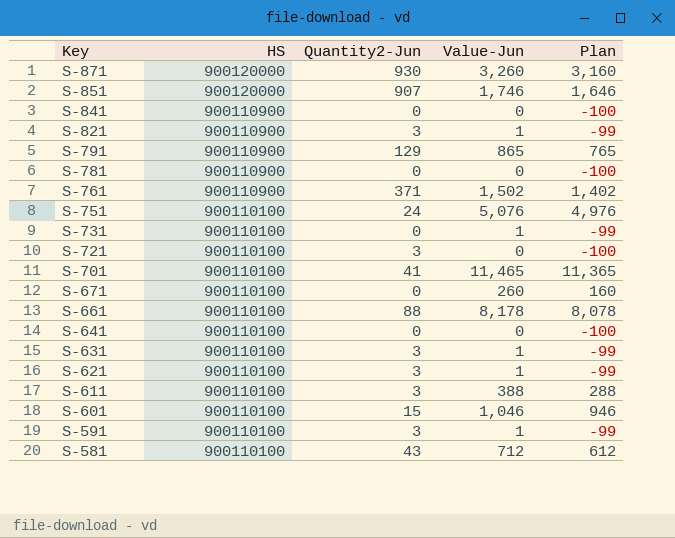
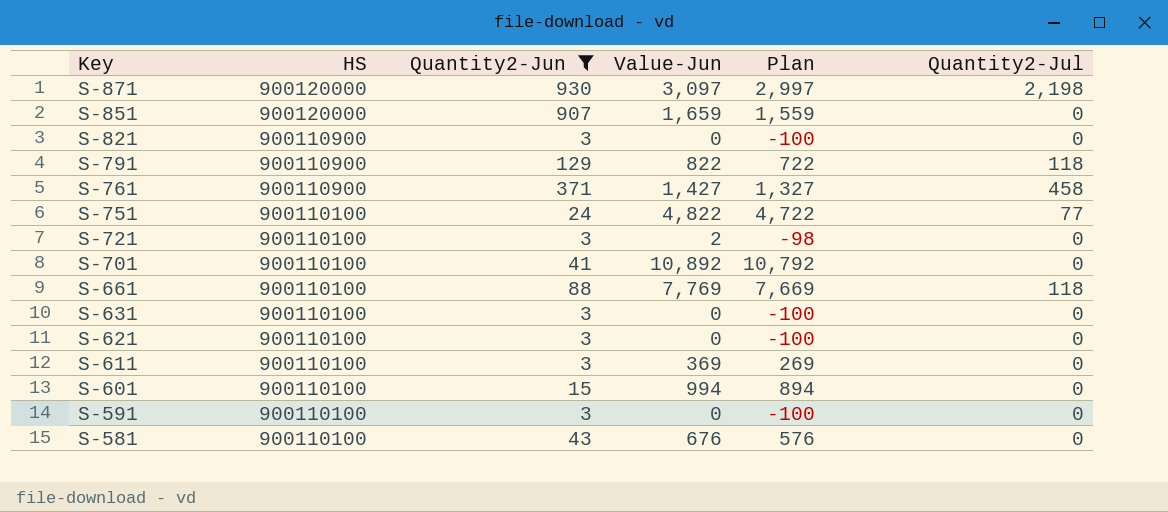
filter: none -> Quantity2-Jun != 0
column Quantity2-Jul | position: none -> 6
S-871 | Value-Jun: 3,260 -> 3,097
S-871 | Plan: 3,160 -> 2,997
S-851 | Value-Jun: 1,746 -> 1,659
S-851 | Plan: 1,646 -> 1,559
S-821 | Value-Jun: 1 -> 0
S-821 | Plan: -99 -> -100
S-791 | Value-Jun: 865 -> 822
S-791 | Plan: 765 -> 722
S-761 | Value-Jun: 1,502 -> 1,427
S-761 | Plan: 1,402 -> 1,327
S-751 | Value-Jun: 5,076 -> 4,822
S-751 | Plan: 4,976 -> 4,722
S-721 | Value-Jun: 0 -> 2
S-721 | Plan: -100 -> -98
S-701 | Value-Jun: 11,465 -> 10,892
S-701 | Plan: 11,365 -> 10,792
S-661 | Value-Jun: 8,178 -> 7,769
S-661 | Plan: 8,078 -> 7,669
S-631 | Value-Jun: 1 -> 0
S-631 | Plan: -99 -> -100
S-621 | Value-Jun: 1 -> 0
S-621 | Plan: -99 -> -100
S-611 | Value-Jun: 388 -> 369
S-611 | Plan: 288 -> 269
S-601 | Value-Jun: 1,046 -> 994
S-601 | Plan: 946 -> 894
S-591 | Value-Jun: 1 -> 0
S-591 | Plan: -99 -> -100
S-581 | Value-Jun: 712 -> 676
S-581 | Plan: 612 -> 576

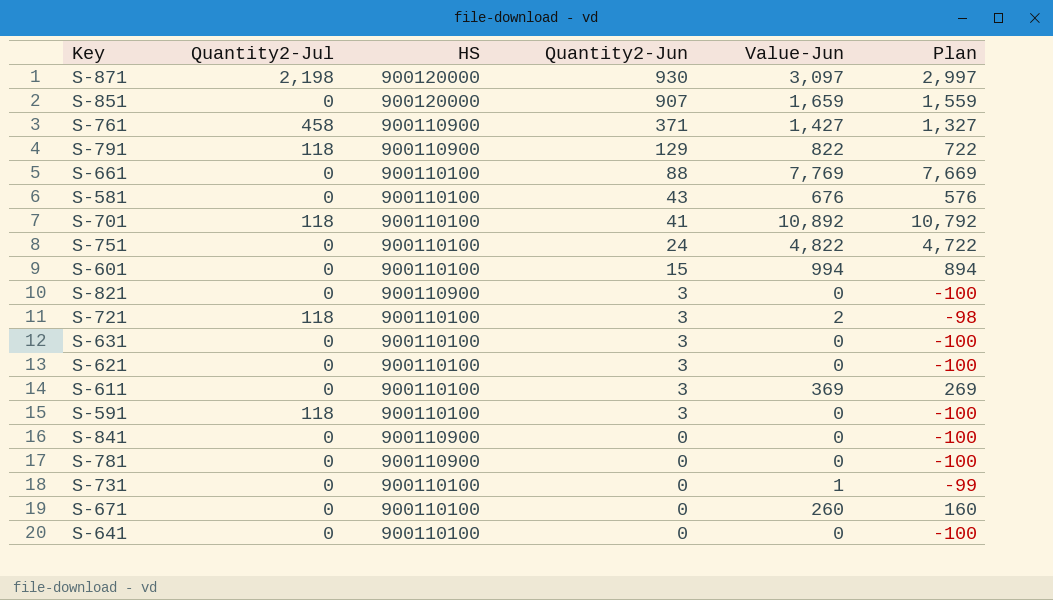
filter: Quantity2-Jun != 0 -> none
row order: Key descending -> Quantity2-Jun descending
column Quantity2-Jul | position: 6 -> 2
S-661 | Quantity2-Jul: 118 -> 0
S-701 | Quantity2-Jul: 0 -> 118
S-751 | Quantity2-Jul: 77 -> 0
S-721 | Quantity2-Jul: 0 -> 118
S-591 | Quantity2-Jul: 0 -> 118

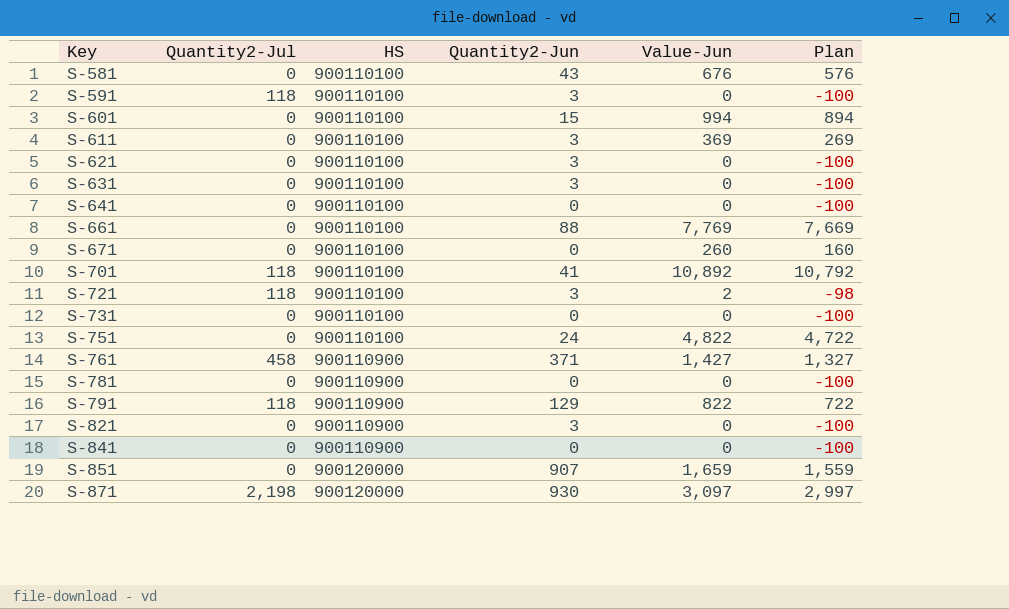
row order: Quantity2-Jun descending -> Key ascending
S-731 | Value-Jun: 1 -> 0
S-731 | Plan: -99 -> -100

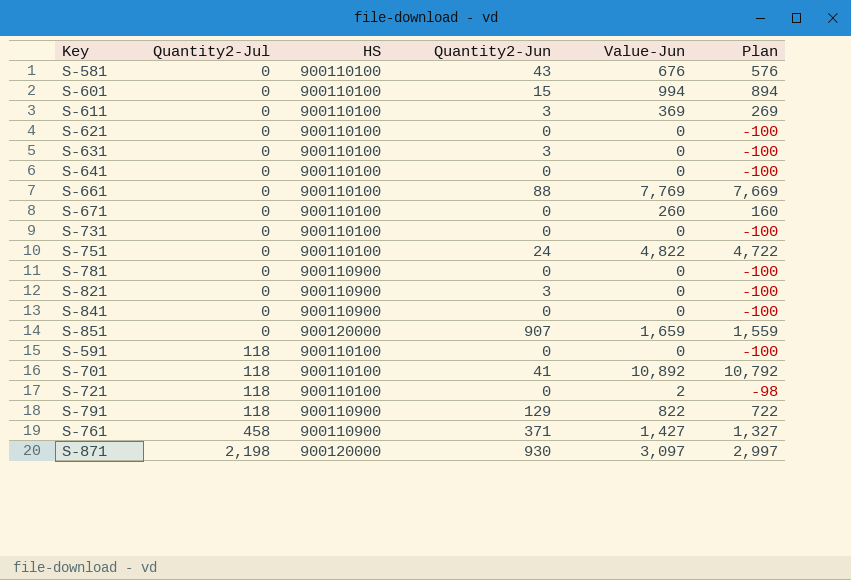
row order: Key ascending -> Quantity2-Jul ascending
S-621 | Quantity2-Jun: 3 -> 0
S-591 | Quantity2-Jun: 3 -> 0
S-721 | Quantity2-Jun: 3 -> 0

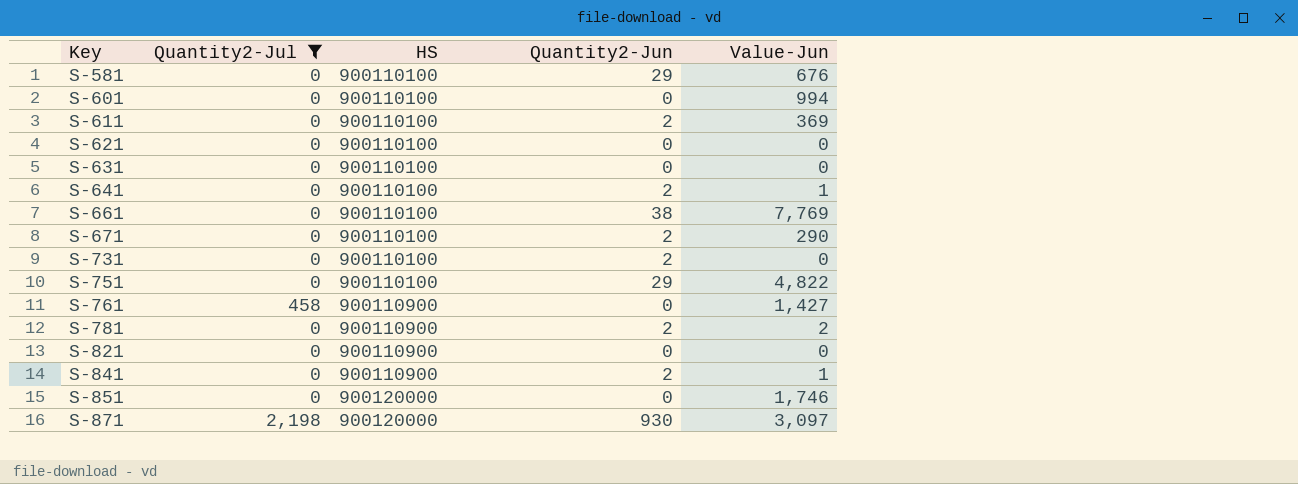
filter: none -> Quantity2-Jul != 118
row order: Quantity2-Jul ascending -> Key ascending
column Plan | formula: [Value-Jun] - 100 -> none
S-581 | Quantity2-Jun: 43 -> 29
S-601 | Quantity2-Jun: 15 -> 0
S-611 | Quantity2-Jun: 3 -> 2
S-631 | Quantity2-Jun: 3 -> 0
S-641 | Quantity2-Jun: 0 -> 2
S-641 | Value-Jun: 0 -> 1
S-661 | Quantity2-Jun: 88 -> 38
S-671 | Quantity2-Jun: 0 -> 2
S-671 | Value-Jun: 260 -> 290
S-731 | Quantity2-Jun: 0 -> 2
S-751 | Quantity2-Jun: 24 -> 29
S-761 | Quantity2-Jun: 371 -> 0
S-781 | Quantity2-Jun: 0 -> 2
S-781 | Value-Jun: 0 -> 2
S-821 | Quantity2-Jun: 3 -> 0
S-841 | Quantity2-Jun: 0 -> 2
S-841 | Value-Jun: 0 -> 1
S-851 | Quantity2-Jun: 907 -> 0
S-851 | Value-Jun: 1,659 -> 1,746

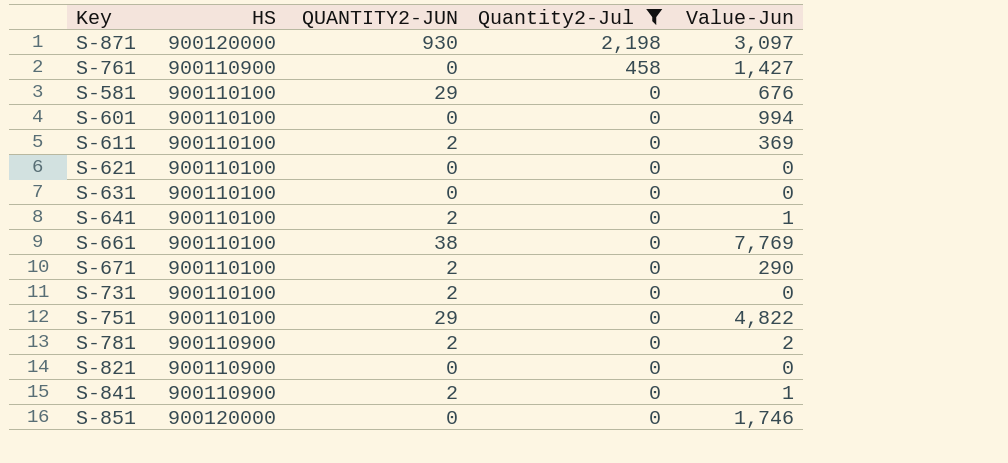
row order: Key ascending -> Quantity2-Jul descending
column name: Quantity2-Jun -> QUANTITY2-JUN
column Quantity2-Jul | position: 2 -> 4

